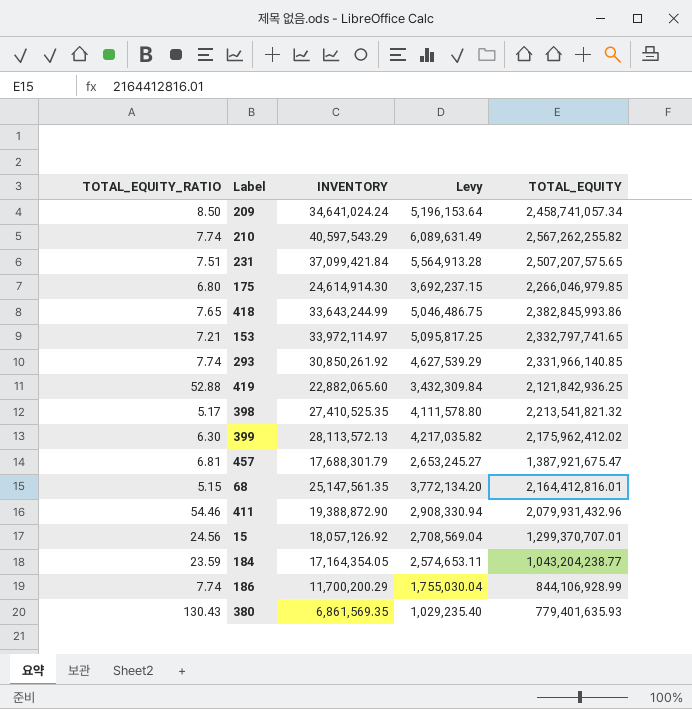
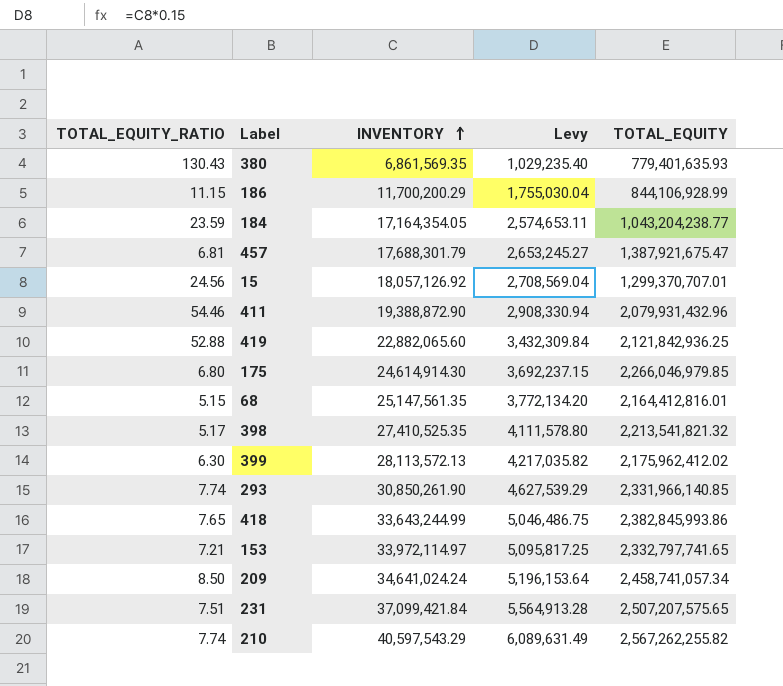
row order: none -> INVENTORY ascending
186 | TOTAL_EQUITY_RATIO: 7.74 -> 11.15
293 | INVENTORY: 30,850,261.92 -> 30,850,261.90

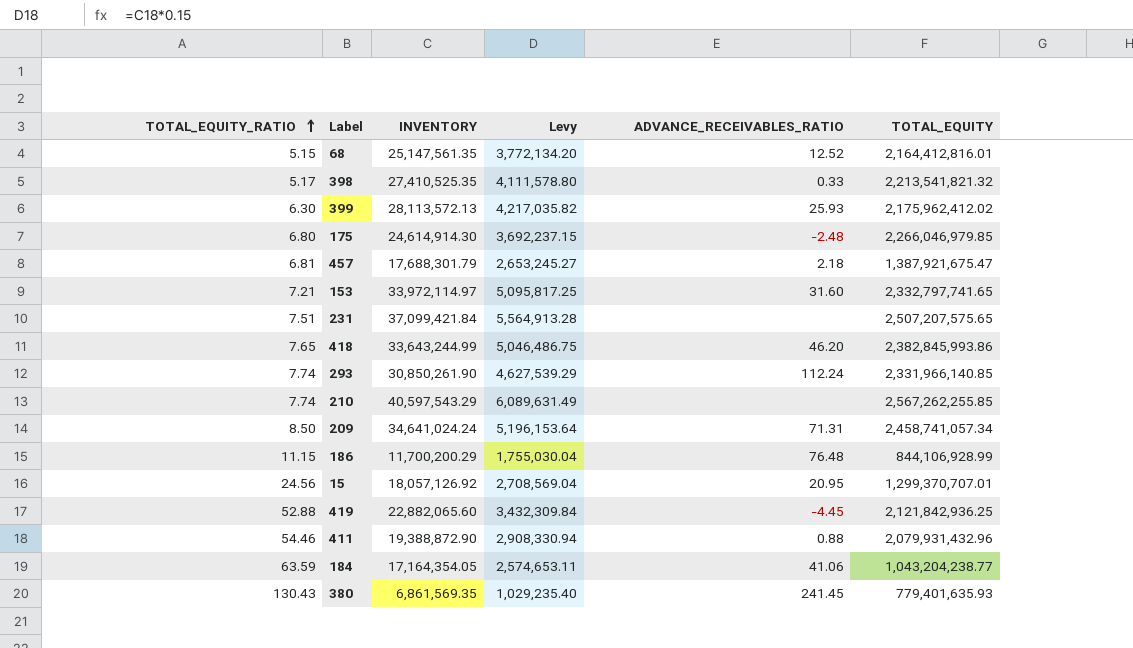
row order: INVENTORY ascending -> TOTAL_EQUITY_RATIO ascending
column ADVANCE_RECEIVABLES_RATIO | position: none -> 5
210 | TOTAL_EQUITY: 2,567,262,255.82 -> 2,567,262,255.85
184 | TOTAL_EQUITY_RATIO: 23.59 -> 63.59

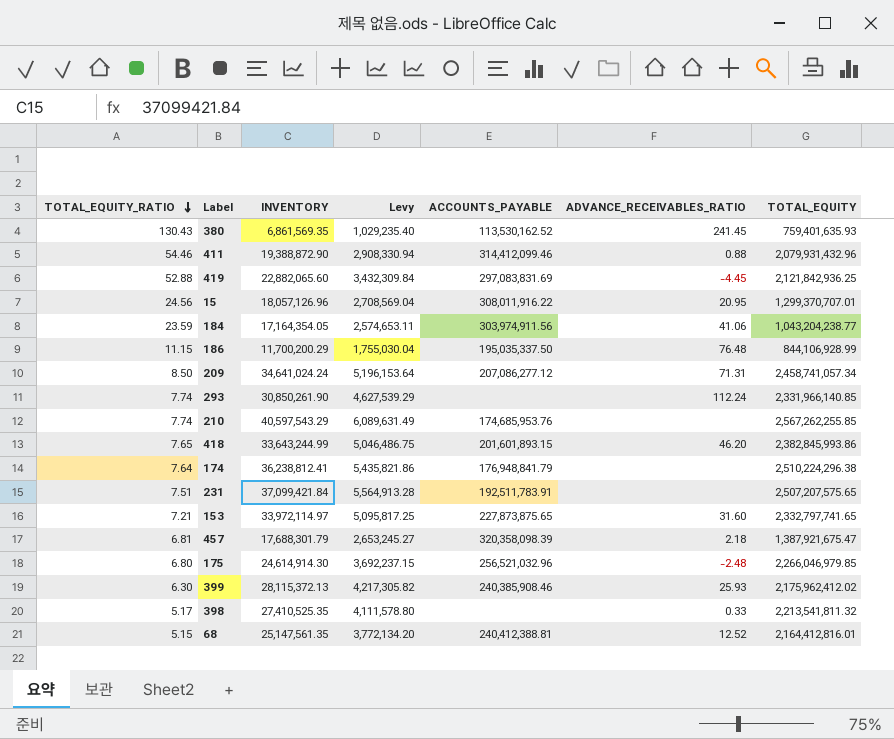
row order: TOTAL_EQUITY_RATIO ascending -> TOTAL_EQUITY_RATIO descending
column ACCOUNTS_PAYABLE | position: none -> 5
380 | TOTAL_EQUITY: 779,401,635.93 -> 759,401,635.93
15 | INVENTORY: 18,057,126.92 -> 18,057,126.96
184 | TOTAL_EQUITY_RATIO: 63.59 -> 23.59
row 174: none -> 7.64 | 36,238,812.41 | 5,435,821.86 | 176,948,841.79 | none | 2,510,224,296.38
399 | INVENTORY: 28,113,572.13 -> 28,115,372.13
399 | Levy: 4,217,035.82 -> 4,217,305.82
398 | TOTAL_EQUITY: 2,213,541,821.32 -> 2,213,541,811.32

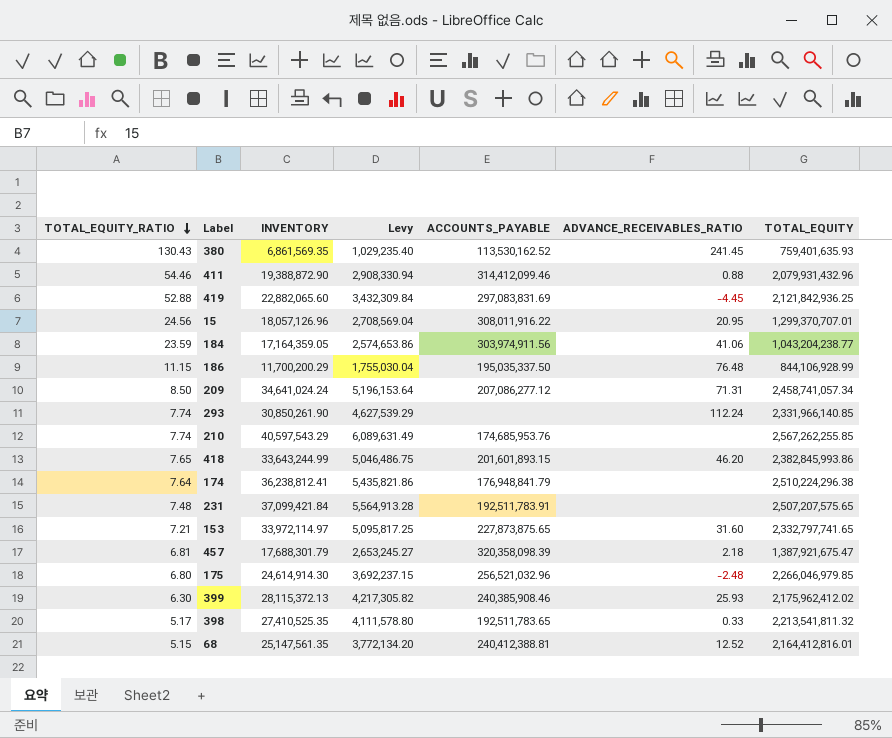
184 | INVENTORY: 17,164,354.05 -> 17,164,359.05
184 | Levy: 2,574,653.11 -> 2,574,653.86
231 | TOTAL_EQUITY_RATIO: 7.51 -> 7.48
398 | ACCOUNTS_PAYABLE: none -> 192,511,783.65

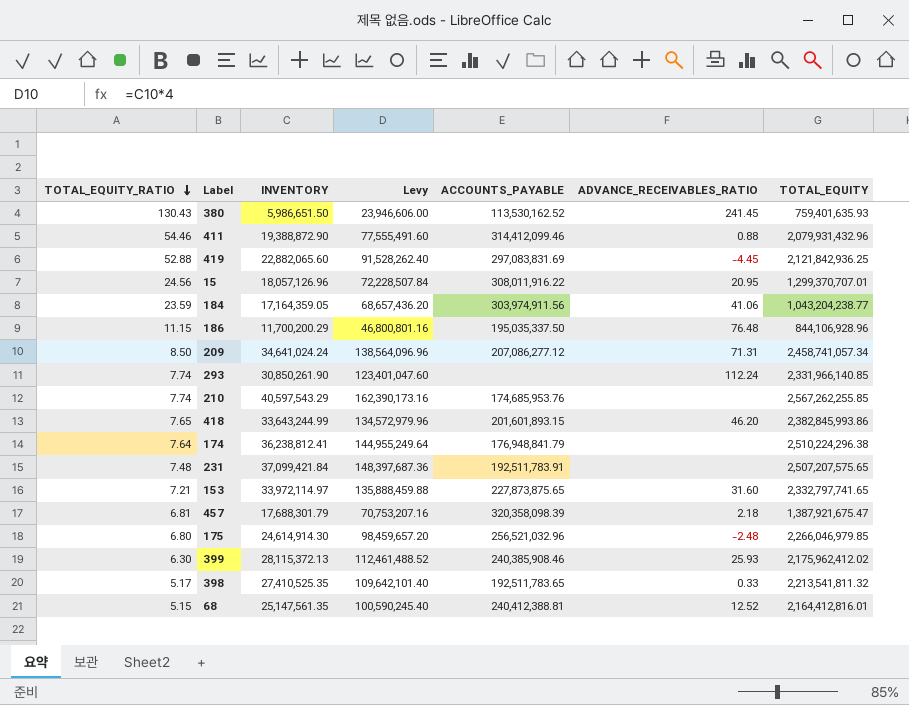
column Levy | formula: [INVENTORY] * 0.15 -> [INVENTORY] * 4
380 | INVENTORY: 6,861,569.35 -> 5,986,651.50
186 | TOTAL_EQUITY: 844,106,928.99 -> 844,106,928.96

